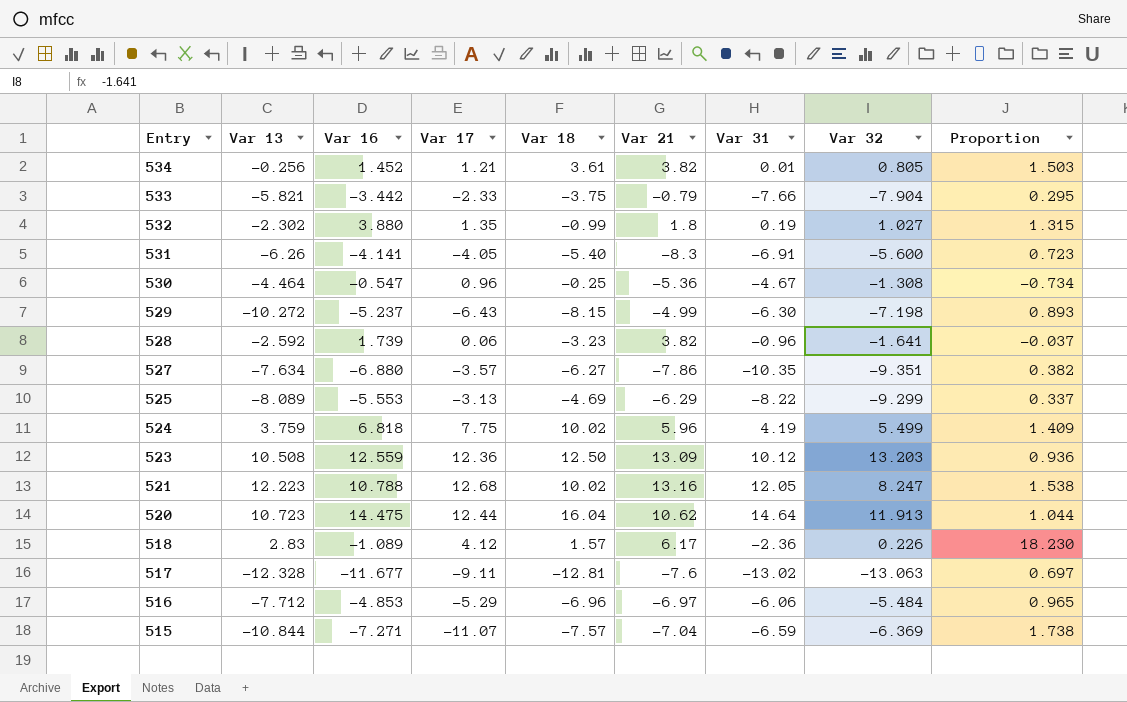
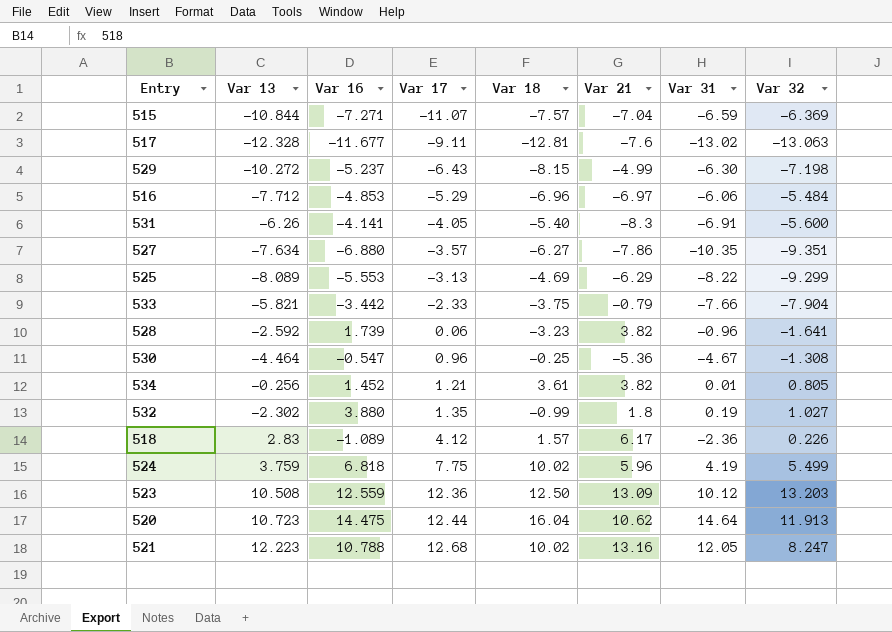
row order: Entry descending -> Var 17 ascending
column Proportion | formula: [Var 17] / [Var 32] -> none

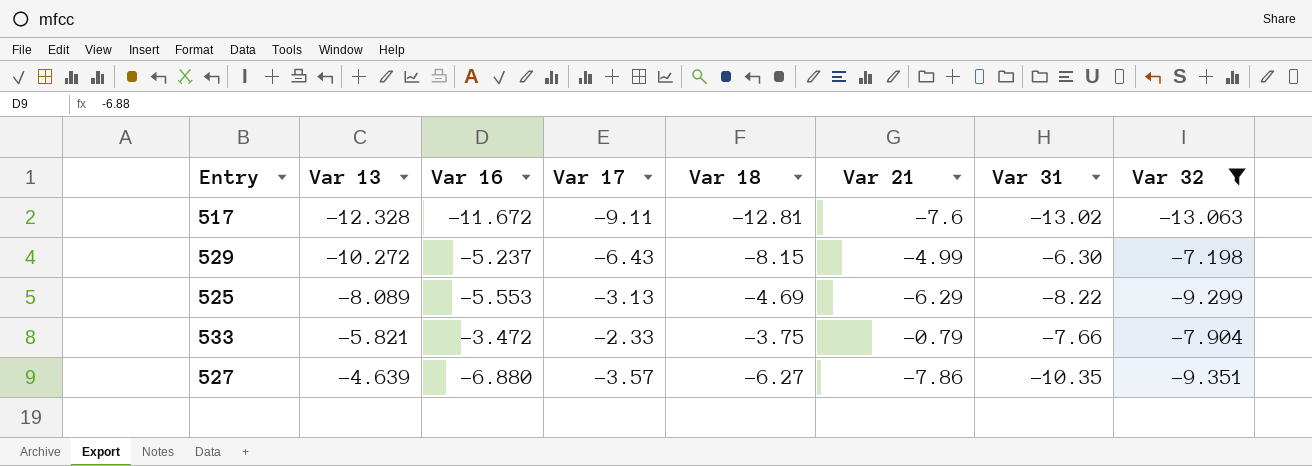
filter: none -> Var 32 <= -7.198
row order: Var 17 ascending -> Var 13 ascending
517 | Var 16: -11.677 -> -11.672
533 | Var 16: -3.442 -> -3.472
527 | Var 13: -7.634 -> -4.639

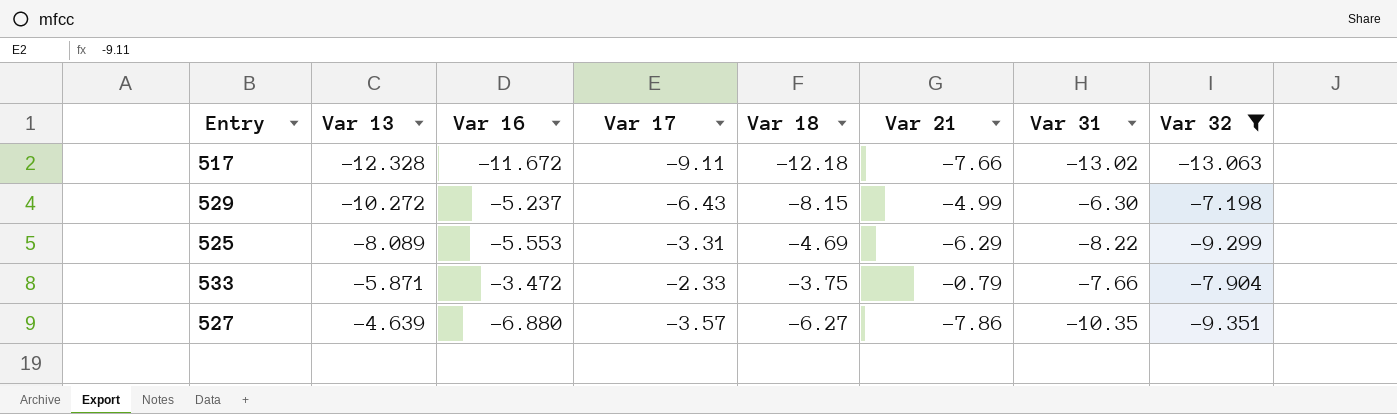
517 | Var 18: -12.81 -> -12.18
517 | Var 21: -7.6 -> -7.66
525 | Var 17: -3.13 -> -3.31
533 | Var 13: -5.821 -> -5.871

